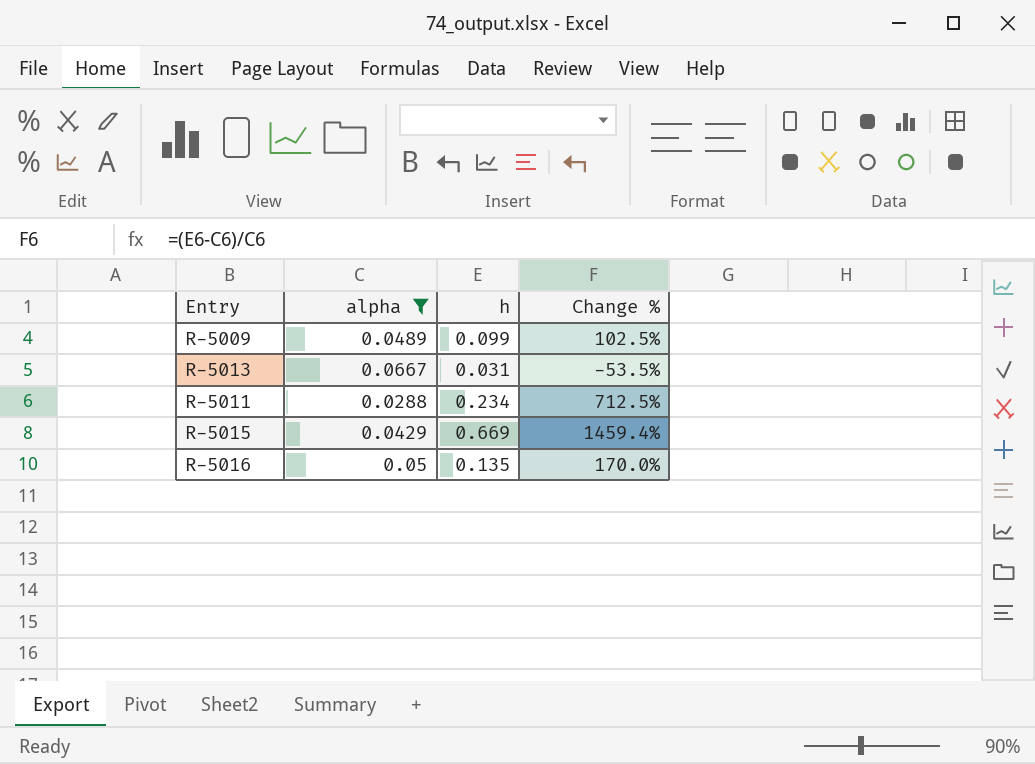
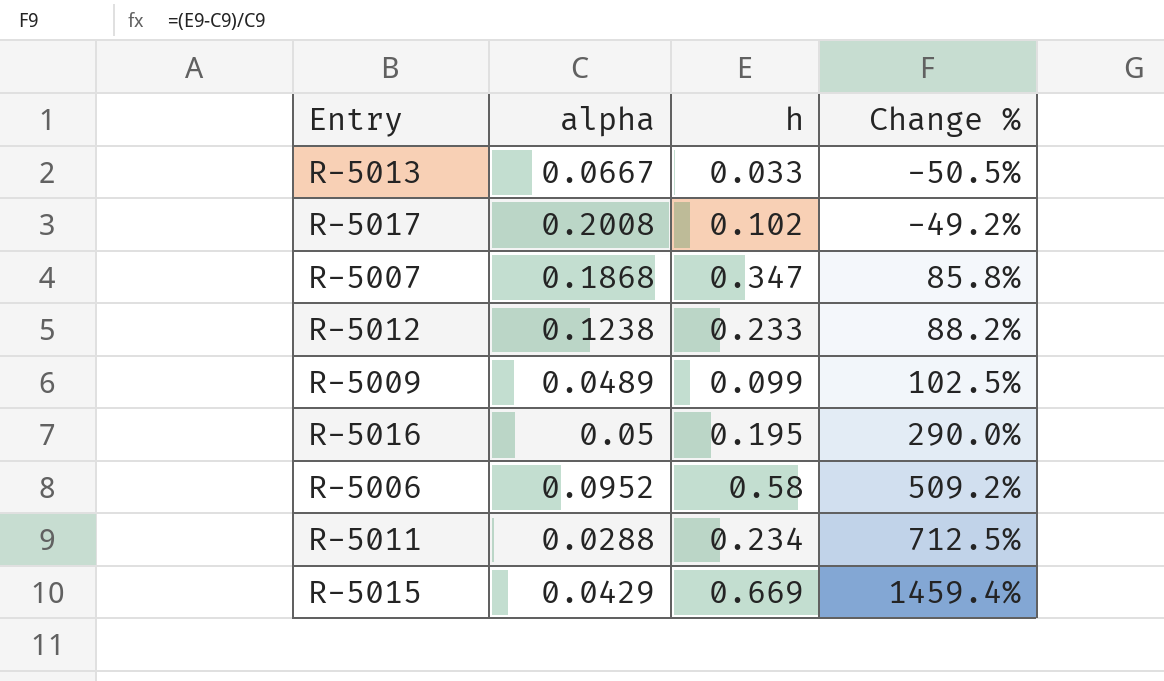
filter: alpha <= 0.0667 -> none
row order: none -> Change % ascending
R-5013 | h: 0.031 -> 0.033
R-5013 | Change %: -53.5% -> -50.5%
R-5016 | h: 0.135 -> 0.195
R-5016 | Change %: 170.0% -> 290.0%

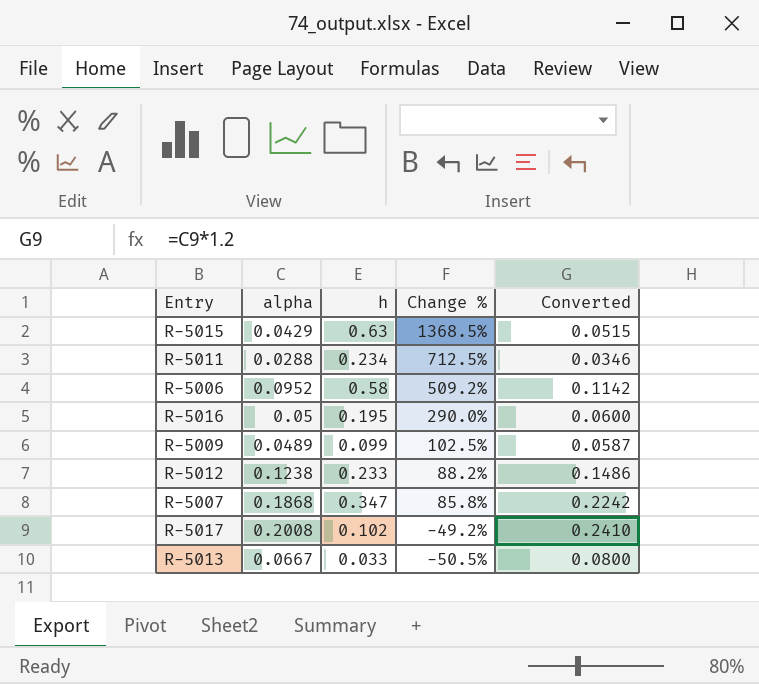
row order: Change % ascending -> Change % descending
column Converted | formula: none -> [alpha] * 1.2
R-5015 | h: 0.669 -> 0.63
R-5015 | Change %: 1459.4% -> 1368.5%

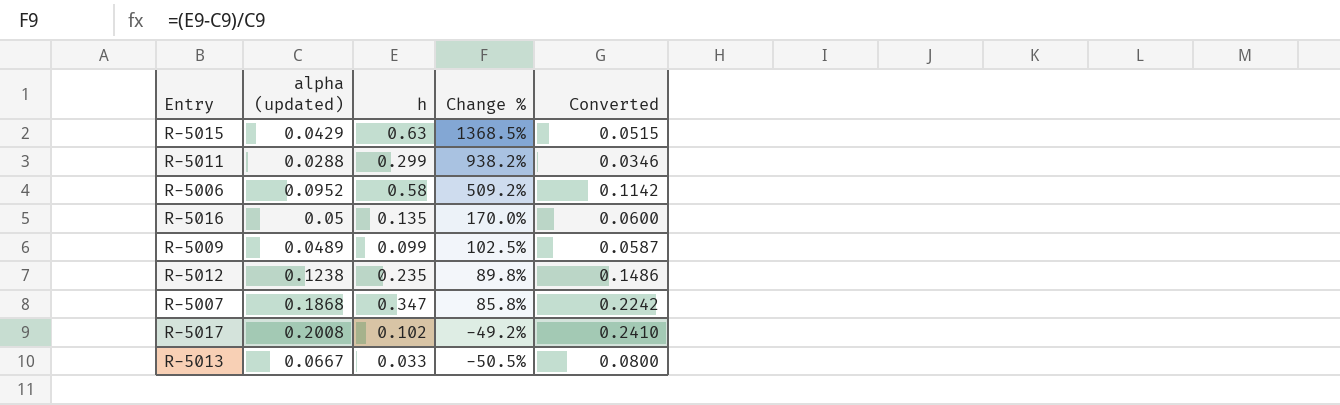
column name: alpha -> alpha (updated)
R-5011 | h: 0.234 -> 0.299
R-5011 | Change %: 712.5% -> 938.2%
R-5016 | h: 0.195 -> 0.135
R-5016 | Change %: 290.0% -> 170.0%
R-5012 | h: 0.233 -> 0.235
R-5012 | Change %: 88.2% -> 89.8%

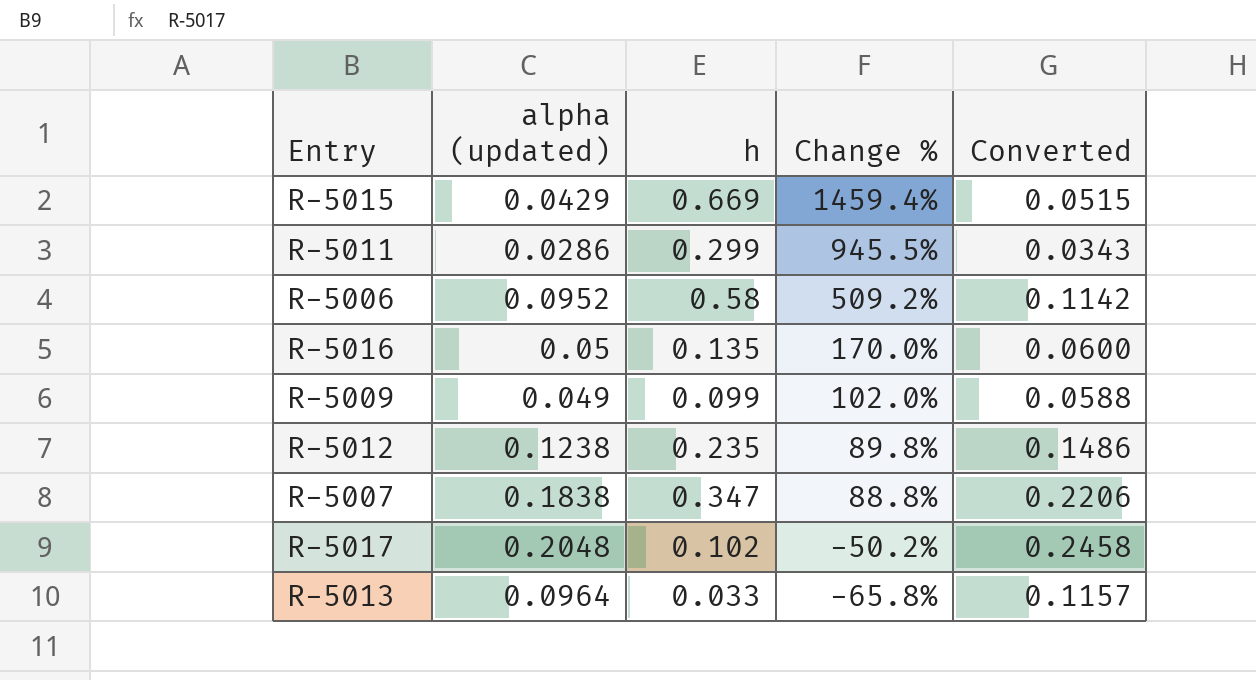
R-5015 | h: 0.63 -> 0.669
R-5015 | Change %: 1368.5% -> 1459.4%
R-5011 | alpha (updated): 0.0288 -> 0.0286
R-5011 | Change %: 938.2% -> 945.5%
R-5011 | Converted: 0.0346 -> 0.0343
R-5009 | alpha (updated): 0.0489 -> 0.049
R-5009 | Change %: 102.5% -> 102.0%
R-5009 | Converted: 0.0587 -> 0.0588
R-5007 | alpha (updated): 0.1868 -> 0.1838
R-5007 | Change %: 85.8% -> 88.8%
R-5007 | Converted: 0.2242 -> 0.2206
R-5017 | alpha (updated): 0.2008 -> 0.2048
R-5017 | Change %: -49.2% -> -50.2%
R-5017 | Converted: 0.2410 -> 0.2458
R-5013 | alpha (updated): 0.0667 -> 0.0964
R-5013 | Change %: -50.5% -> -65.8%
R-5013 | Converted: 0.0800 -> 0.1157

